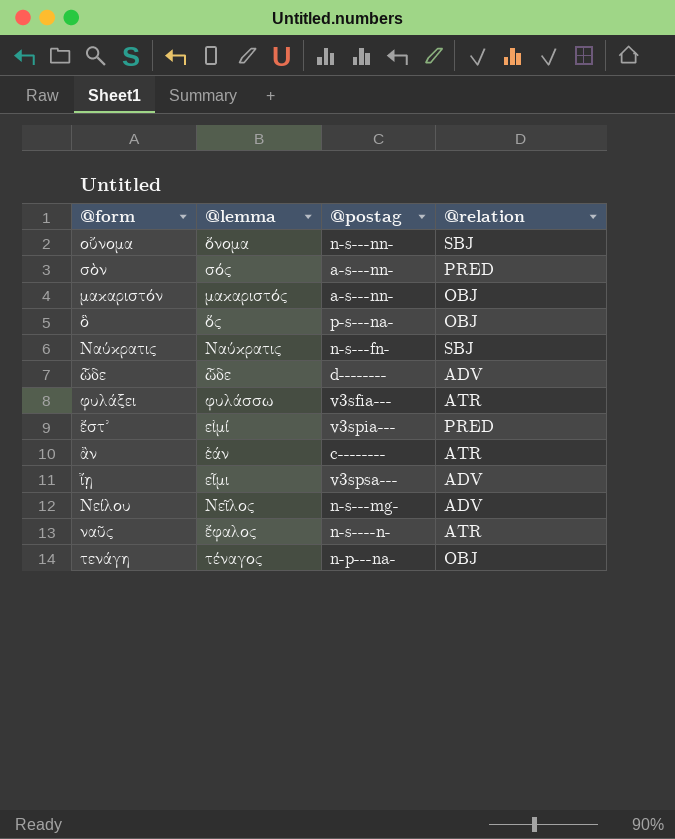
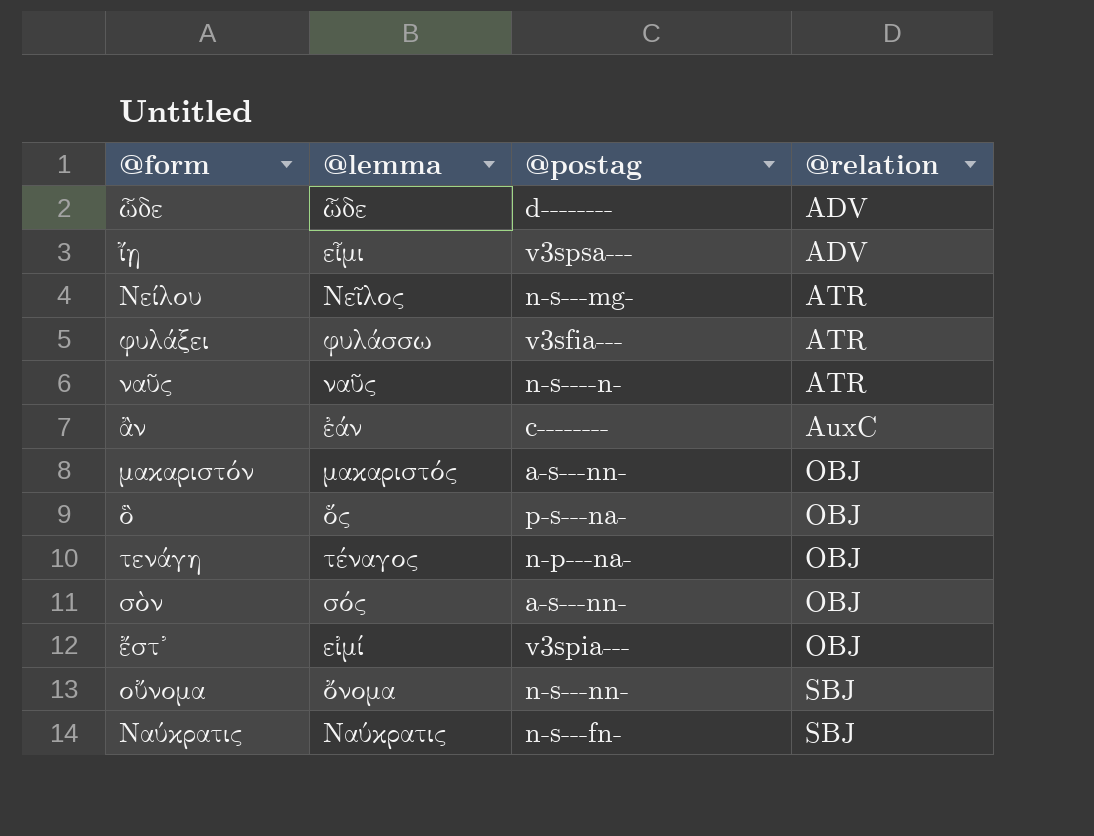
row order: none -> @relation ascending
Νείλου | @relation: ADV -> ATR
ναῦς | @lemma: ἔφαλος -> ναῦς
ἂν | @relation: ATR -> AuxC
σὸν | @relation: PRED -> OBJ
ἔστ᾽ | @relation: PRED -> OBJ

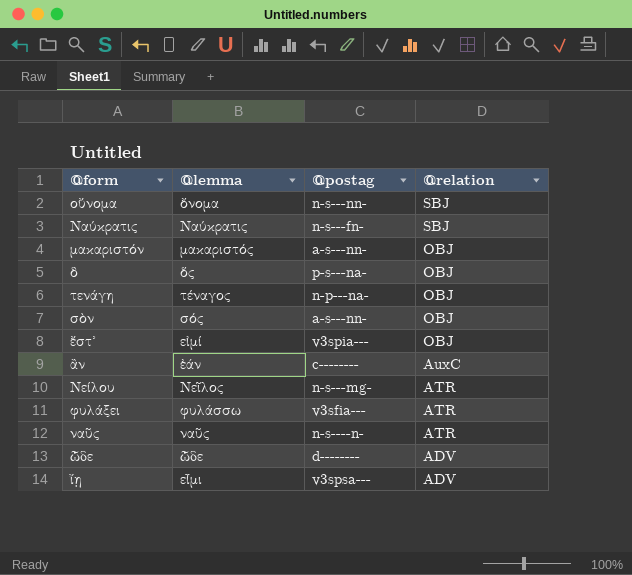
row order: @relation ascending -> @relation descending

